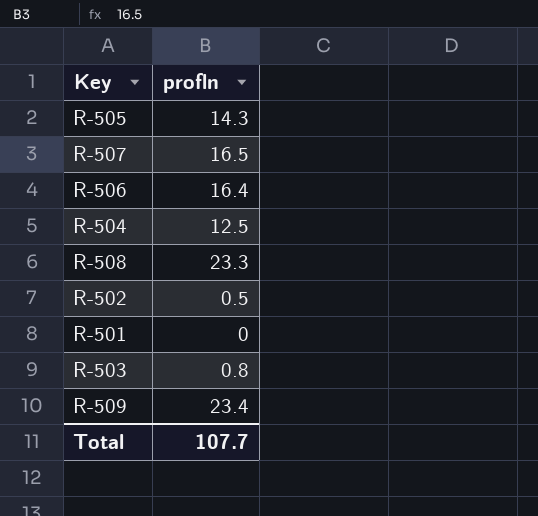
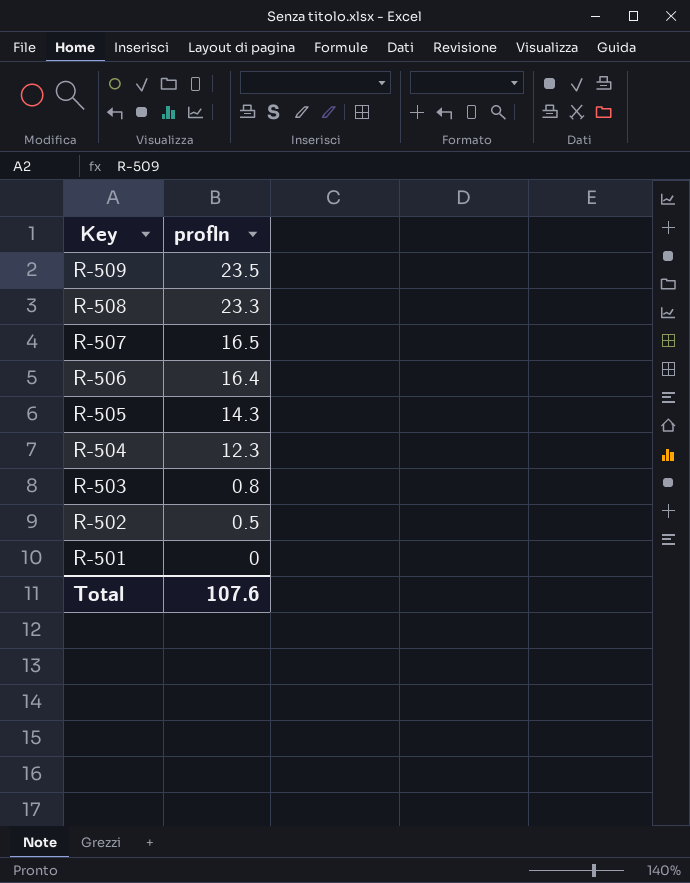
row order: none -> Key descending
R-509 | profln: 23.4 -> 23.5
R-504 | profln: 12.5 -> 12.3
Total | profln: 107.7 -> 107.6

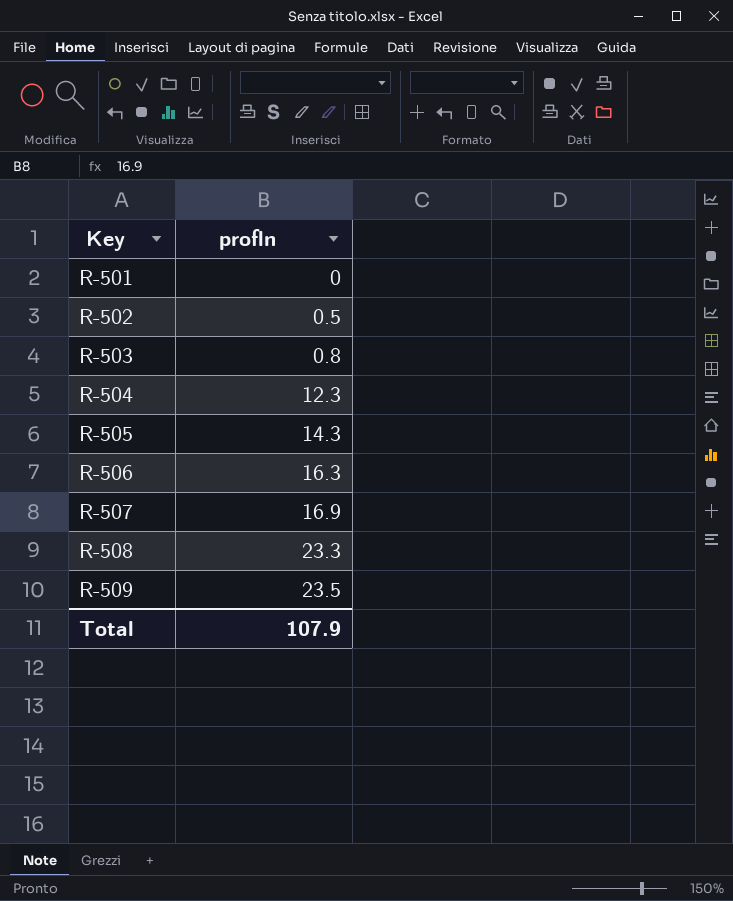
row order: Key descending -> Key ascending
R-506 | profln: 16.4 -> 16.3
R-507 | profln: 16.5 -> 16.9
Total | profln: 107.6 -> 107.9

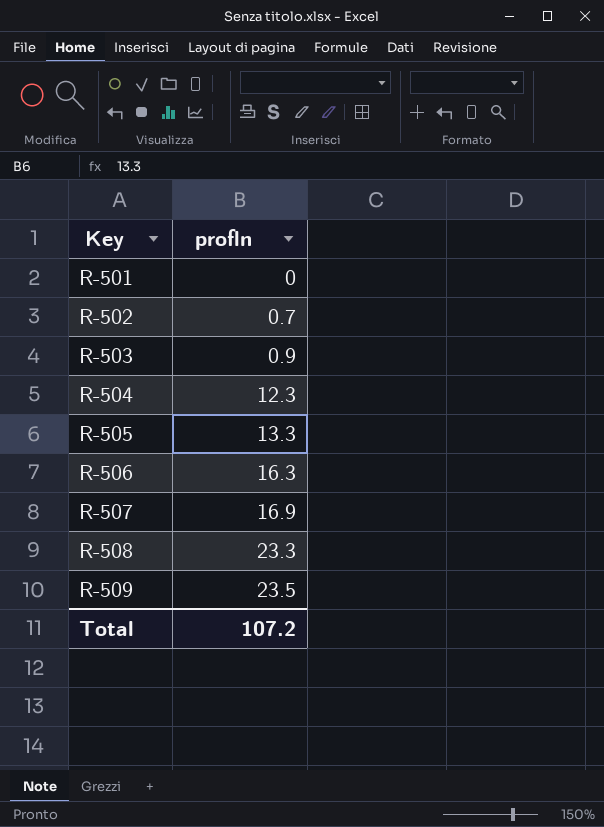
R-502 | profln: 0.5 -> 0.7
R-503 | profln: 0.8 -> 0.9
R-505 | profln: 14.3 -> 13.3
Total | profln: 107.9 -> 107.2

